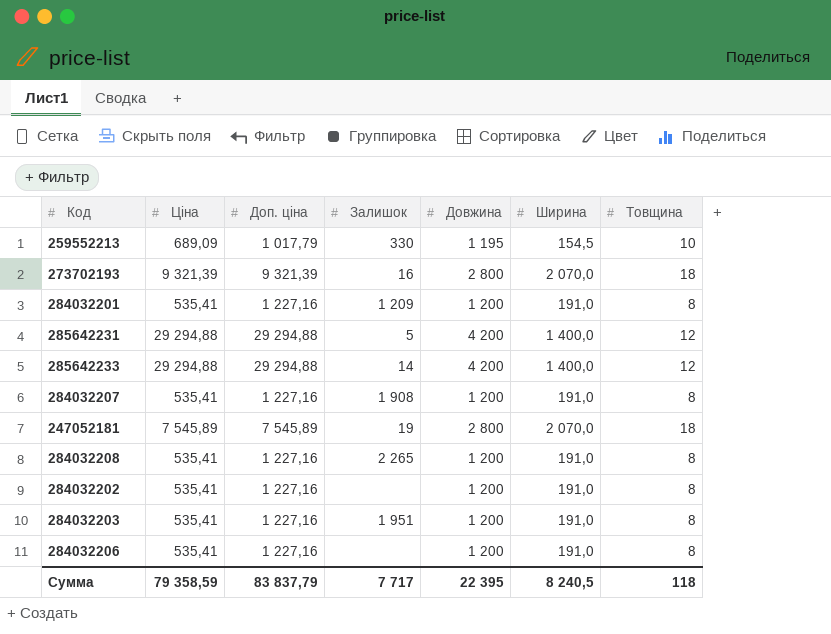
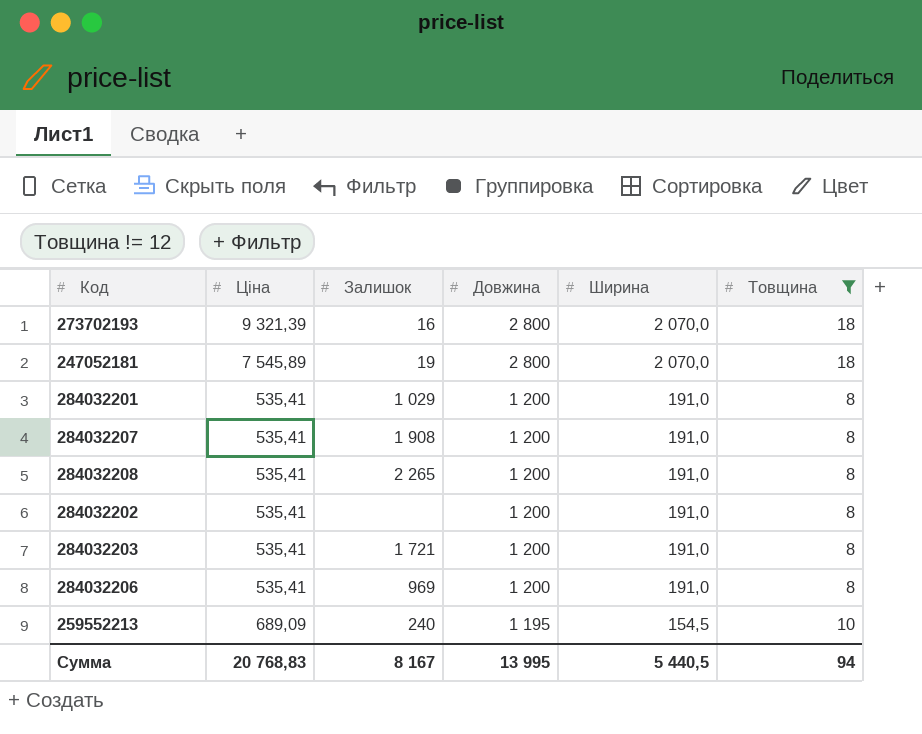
filter: none -> Товщина != 12
row order: none -> Довжина descending
column Доп. ціна | position: 3 -> none
284032201 | Залишок: 1 209 -> 1 029
284032203 | Залишок: 1 951 -> 1 721
284032206 | Залишок: none -> 969
259552213 | Залишок: 330 -> 240
Сумма | Ціна: 79 358,59 -> 20 768,83
Сумма | Залишок: 7 717 -> 8 167
Сумма | Довжина: 22 395 -> 13 995
Сумма | Ширина: 8 240,5 -> 5 440,5
Сумма | Товщина: 118 -> 94

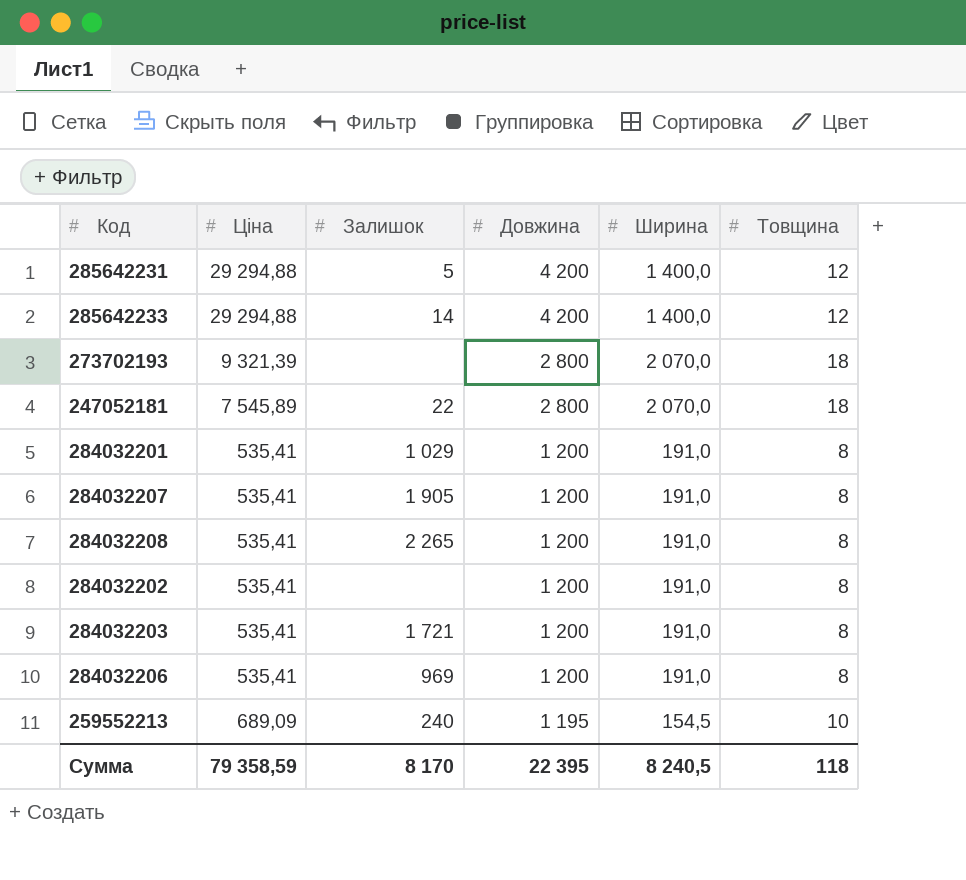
filter: Товщина != 12 -> none
273702193 | Залишок: 16 -> none
247052181 | Залишок: 19 -> 22
284032207 | Залишок: 1 908 -> 1 905
Сумма | Ціна: 20 768,83 -> 79 358,59
Сумма | Залишок: 8 167 -> 8 170
Сумма | Довжина: 13 995 -> 22 395
Сумма | Ширина: 5 440,5 -> 8 240,5
Сумма | Товщина: 94 -> 118

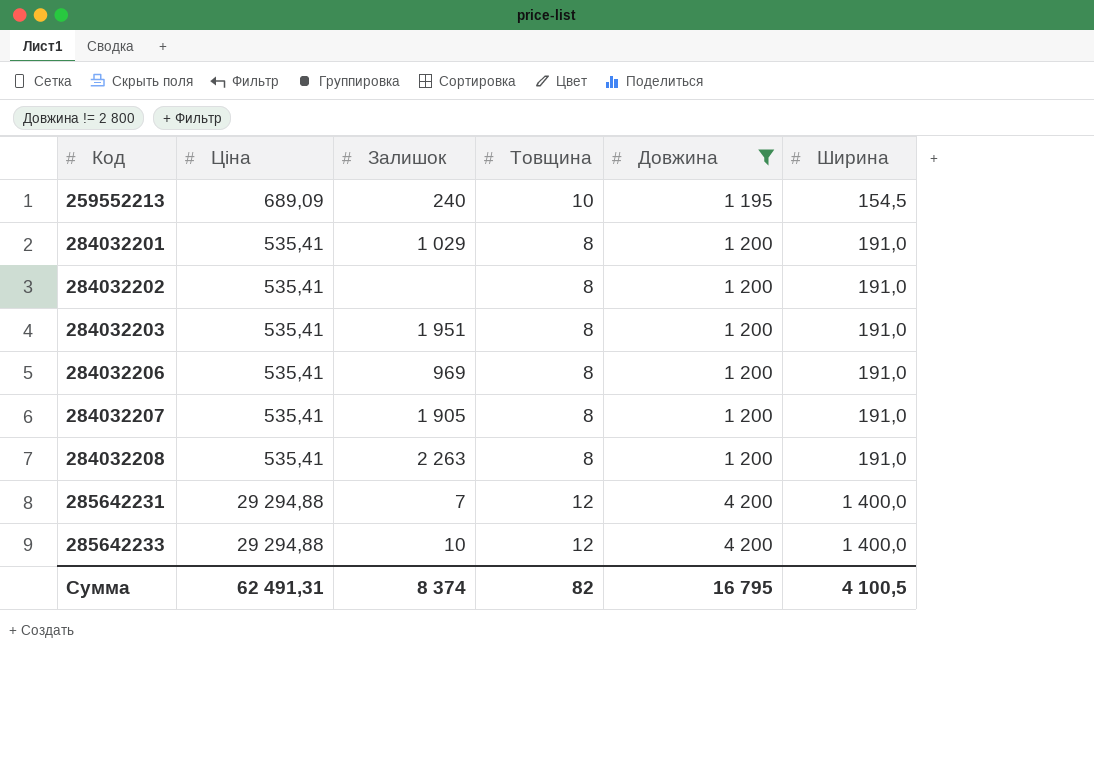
filter: none -> Довжина != 2 800
row order: Довжина descending -> Код ascending
column Товщина | position: 6 -> 4
284032203 | Залишок: 1 721 -> 1 951
284032208 | Залишок: 2 265 -> 2 263
285642231 | Залишок: 5 -> 7
285642233 | Залишок: 14 -> 10
Сумма | Ціна: 79 358,59 -> 62 491,31
Сумма | Залишок: 8 170 -> 8 374
Сумма | Товщина: 118 -> 82
Сумма | Довжина: 22 395 -> 16 795
Сумма | Ширина: 8 240,5 -> 4 100,5

